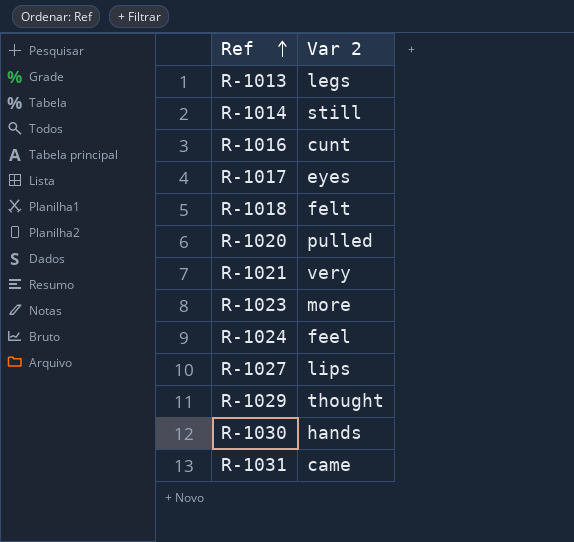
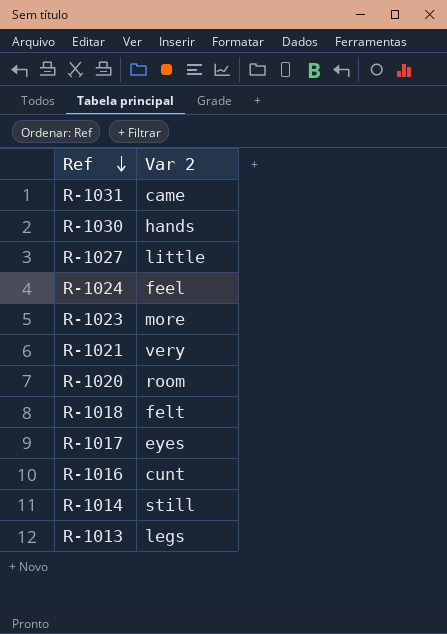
row order: Ref ascending -> Ref descending
row R-1029: thought -> none
R-1027 | Var 2: lips -> little
R-1020 | Var 2: pulled -> room

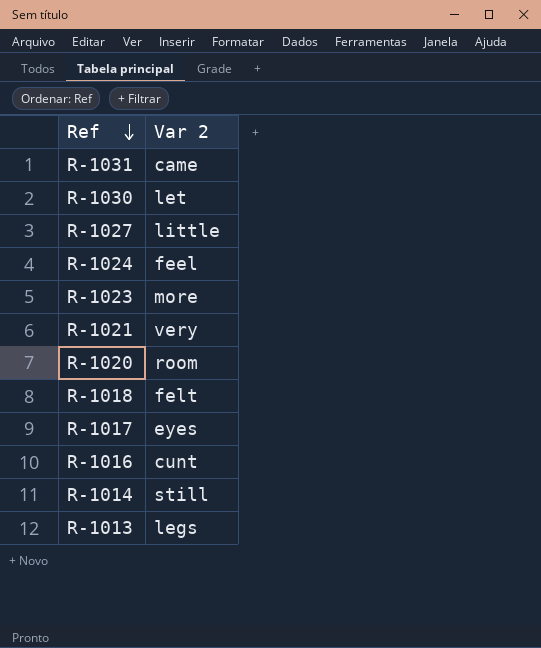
R-1030 | Var 2: hands -> let

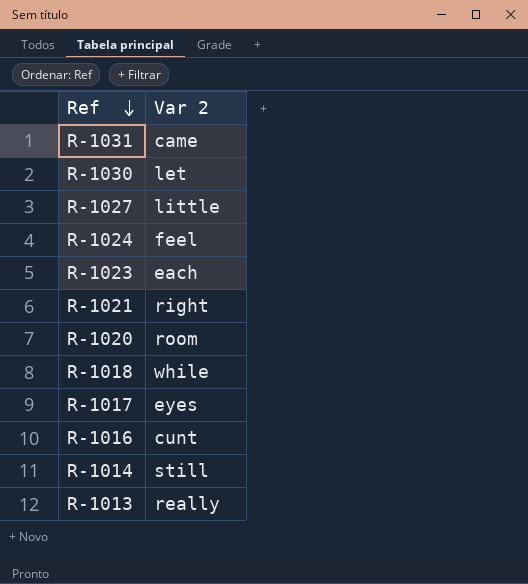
R-1023 | Var 2: more -> each
R-1021 | Var 2: very -> right
R-1018 | Var 2: felt -> while
R-1013 | Var 2: legs -> really

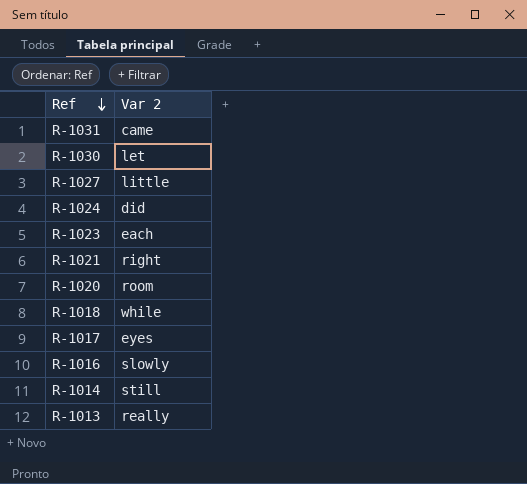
R-1024 | Var 2: feel -> did
R-1016 | Var 2: cunt -> slowly

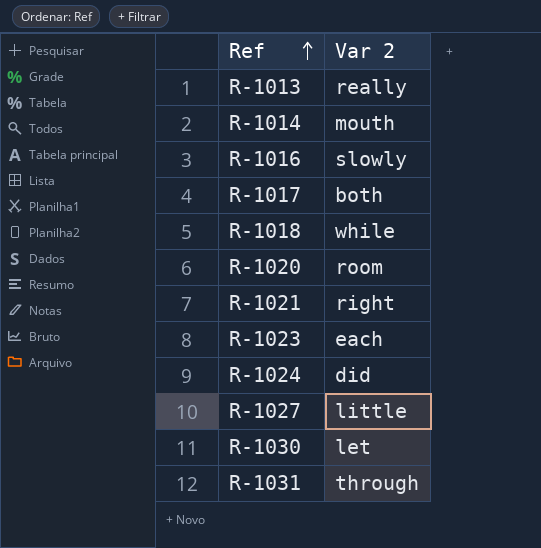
row order: Ref descending -> Ref ascending
R-1014 | Var 2: still -> mouth
R-1017 | Var 2: eyes -> both
R-1031 | Var 2: came -> through

